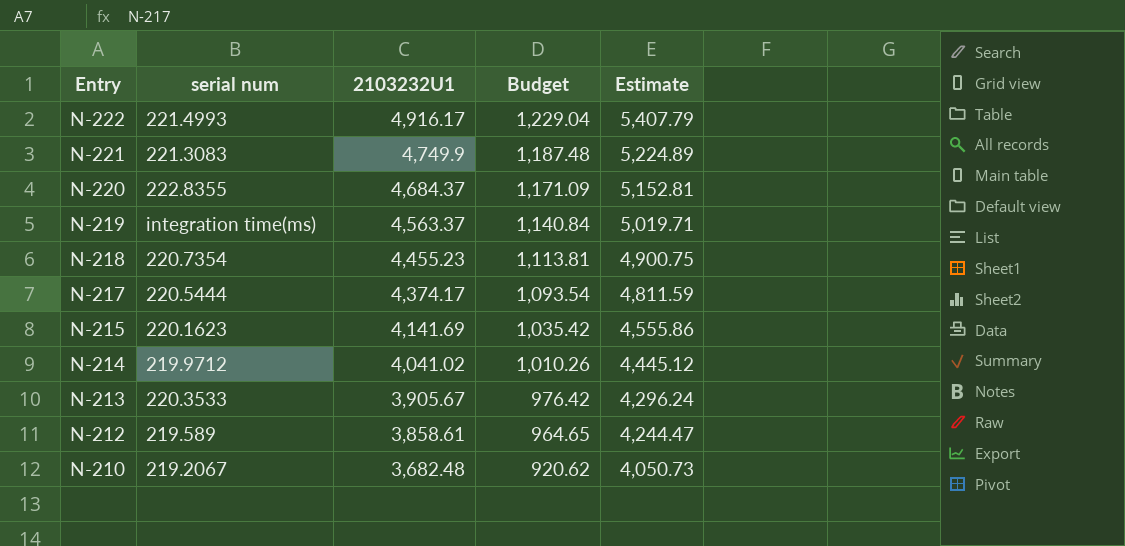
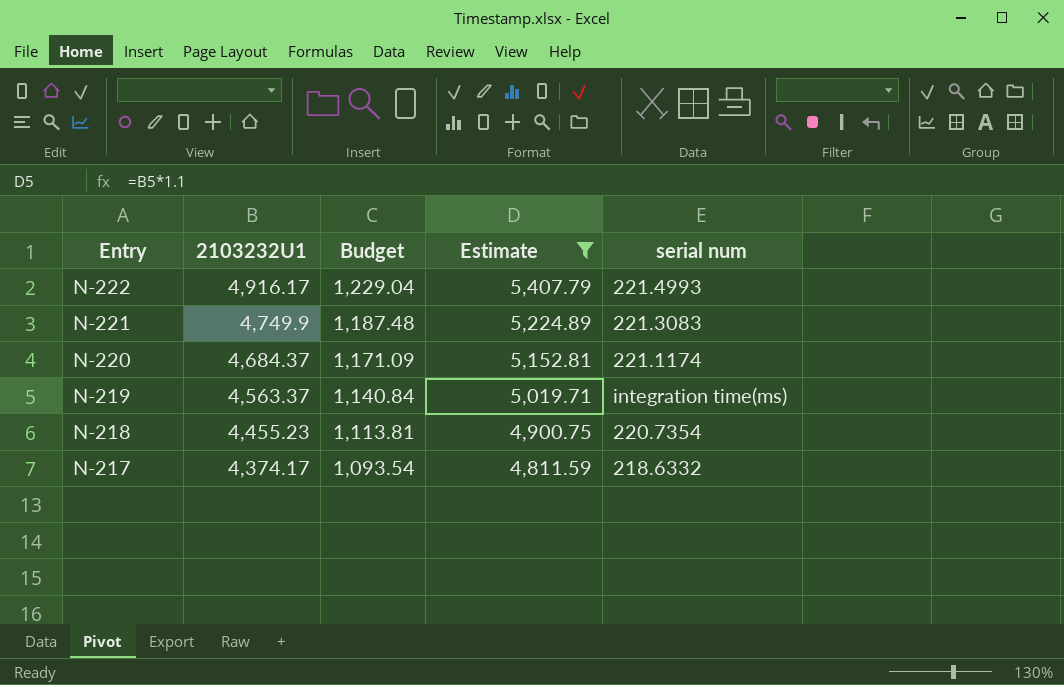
filter: none -> Estimate >= 4,811.59
column serial num | position: 2 -> 5
N-220 | serial num: 222.8355 -> 221.1174
N-217 | serial num: 220.5444 -> 218.6332

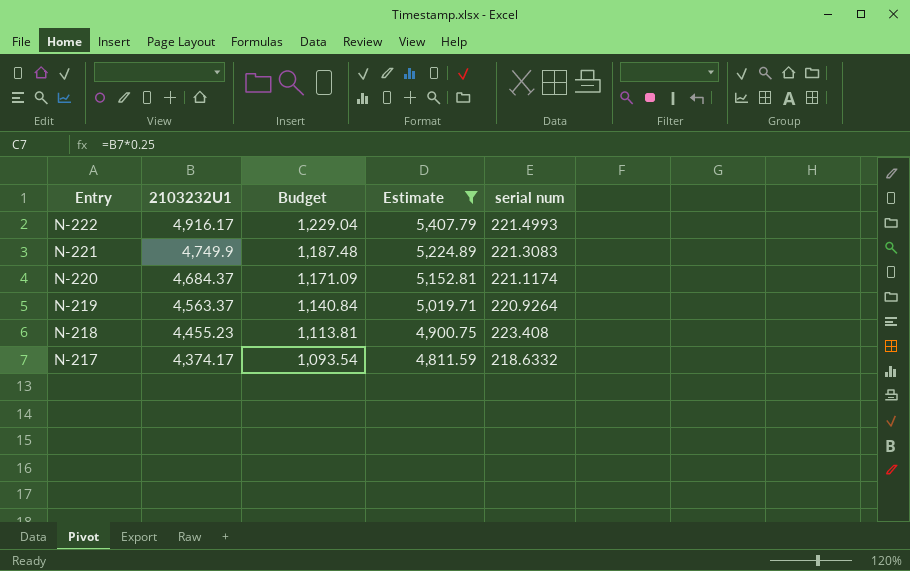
N-219 | serial num: integration time(ms) -> 220.9264
N-218 | serial num: 220.7354 -> 223.408

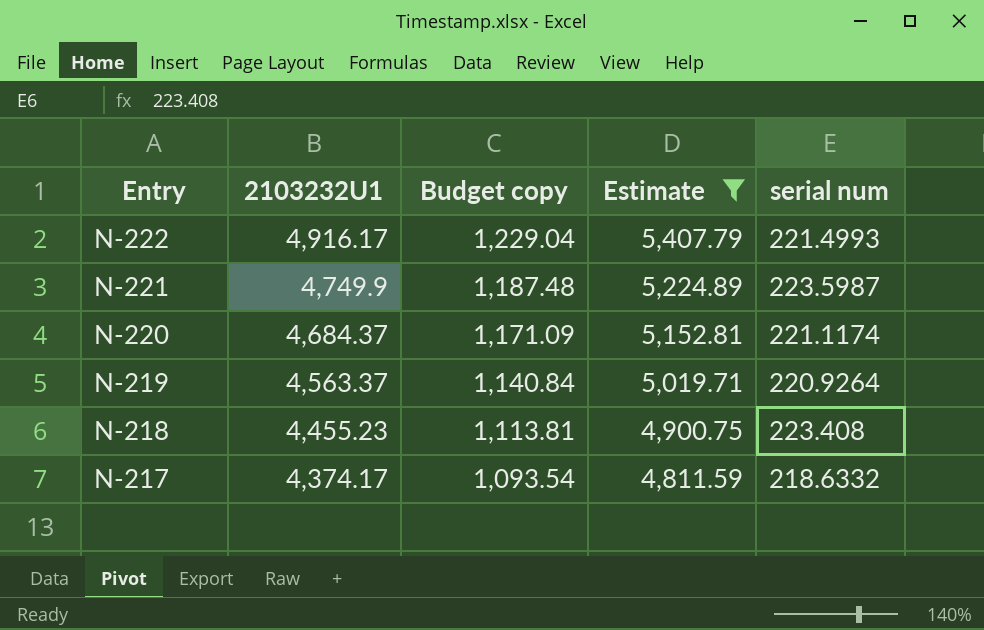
column name: Budget -> Budget copy
N-221 | serial num: 221.3083 -> 223.5987

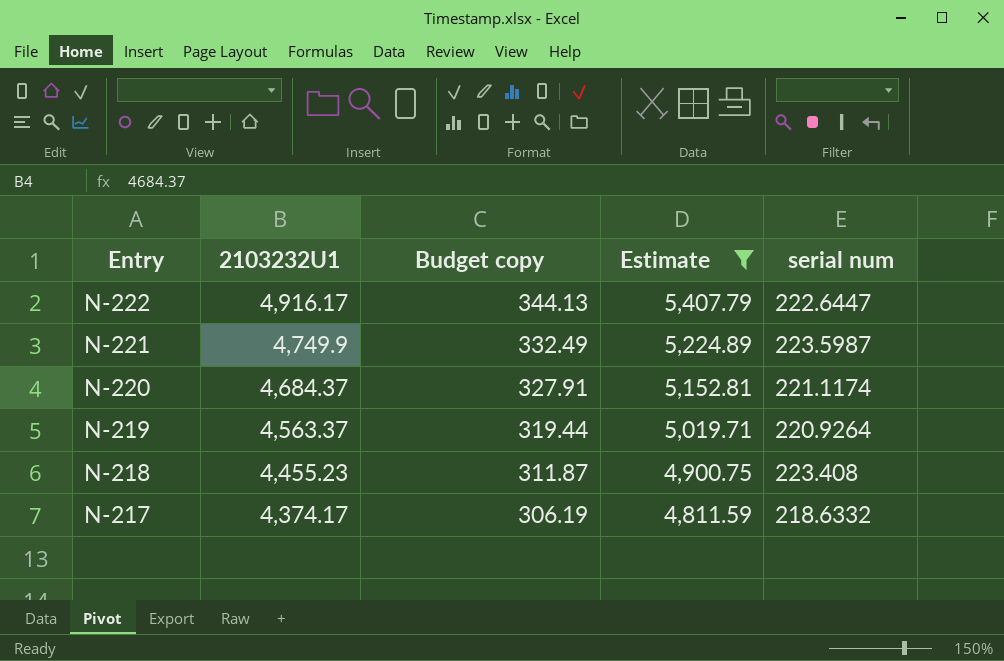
column Budget copy | formula: [2103232U1] * 0.25 -> [2103232U1] * 0.07
N-222 | serial num: 221.4993 -> 222.6447

